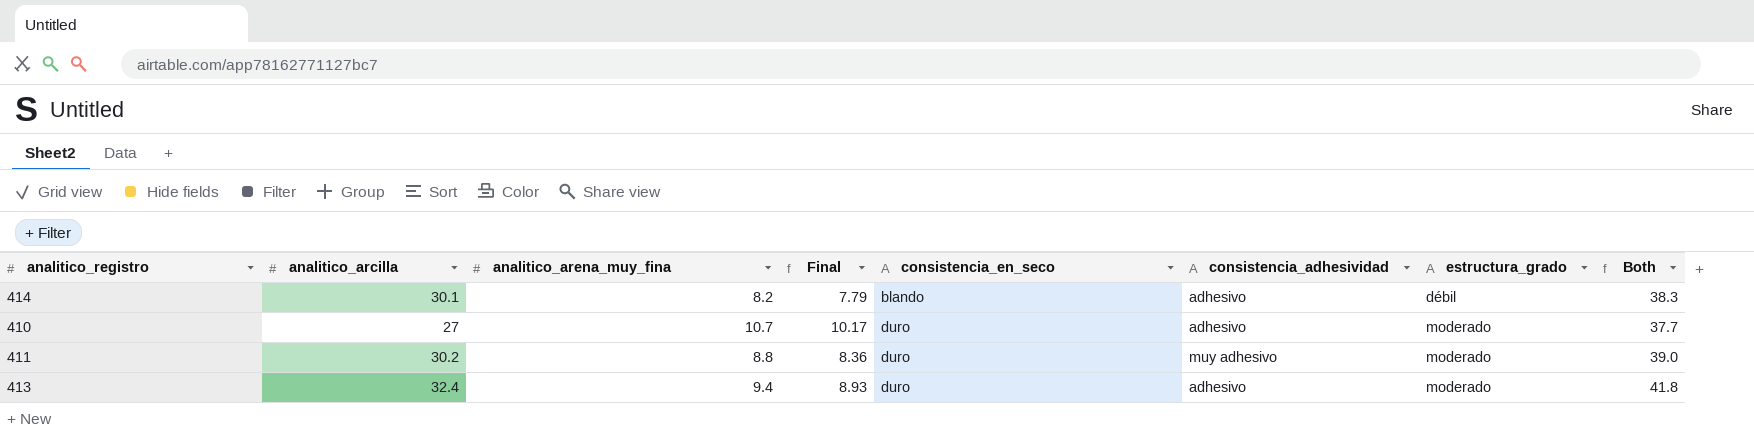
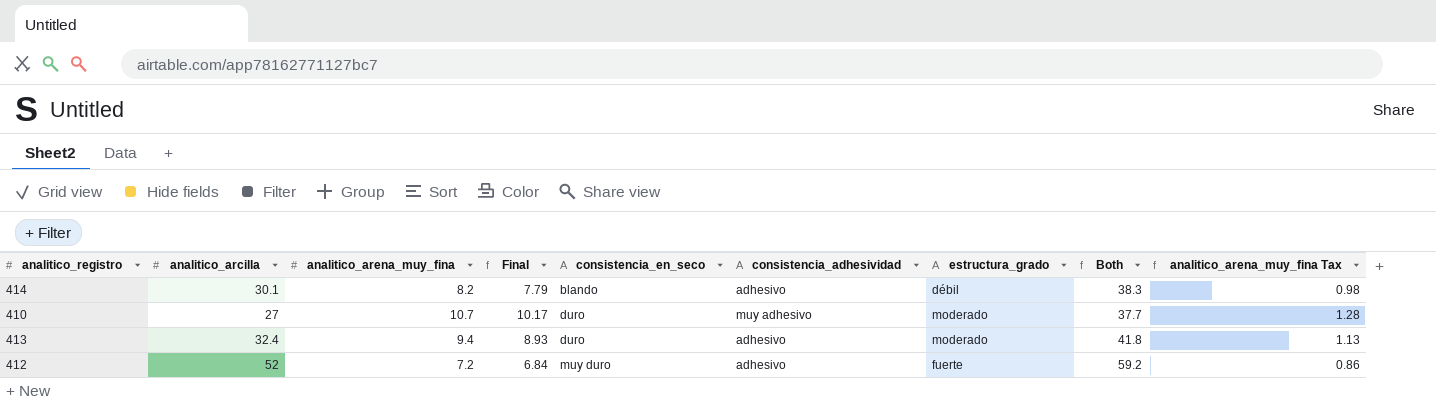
column analitico_arena_muy_fina Tax | formula: none -> [analitico_arena_muy_fina] * 0.12
row 411: 30.2 | 8.8 | 8.36 | duro | muy adhesivo | moderado | 39.0 -> none
410 | consistencia_adhesividad: adhesivo -> muy adhesivo
row 412: none -> 52 | 7.2 | 6.84 | muy duro | adhesivo | fuerte | 59.2 | 0.86

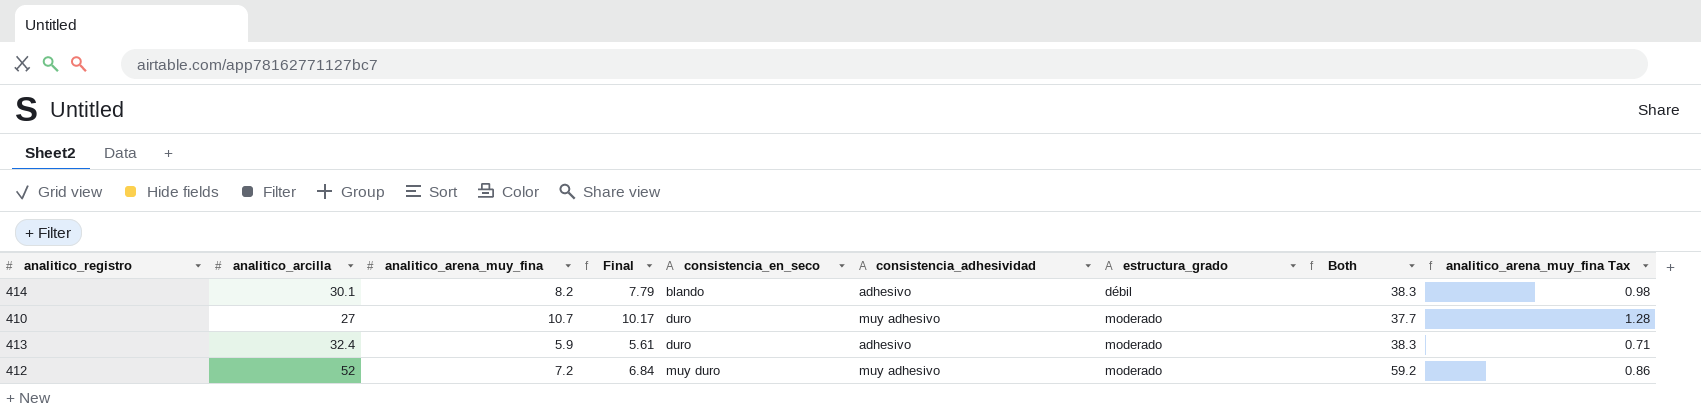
413 | analitico_arena_muy_fina: 9.4 -> 5.9
413 | Final: 8.93 -> 5.61
413 | Both: 41.8 -> 38.3
413 | analitico_arena_muy_fina Tax: 1.13 -> 0.71
412 | consistencia_adhesividad: adhesivo -> muy adhesivo
412 | estructura_grado: fuerte -> moderado

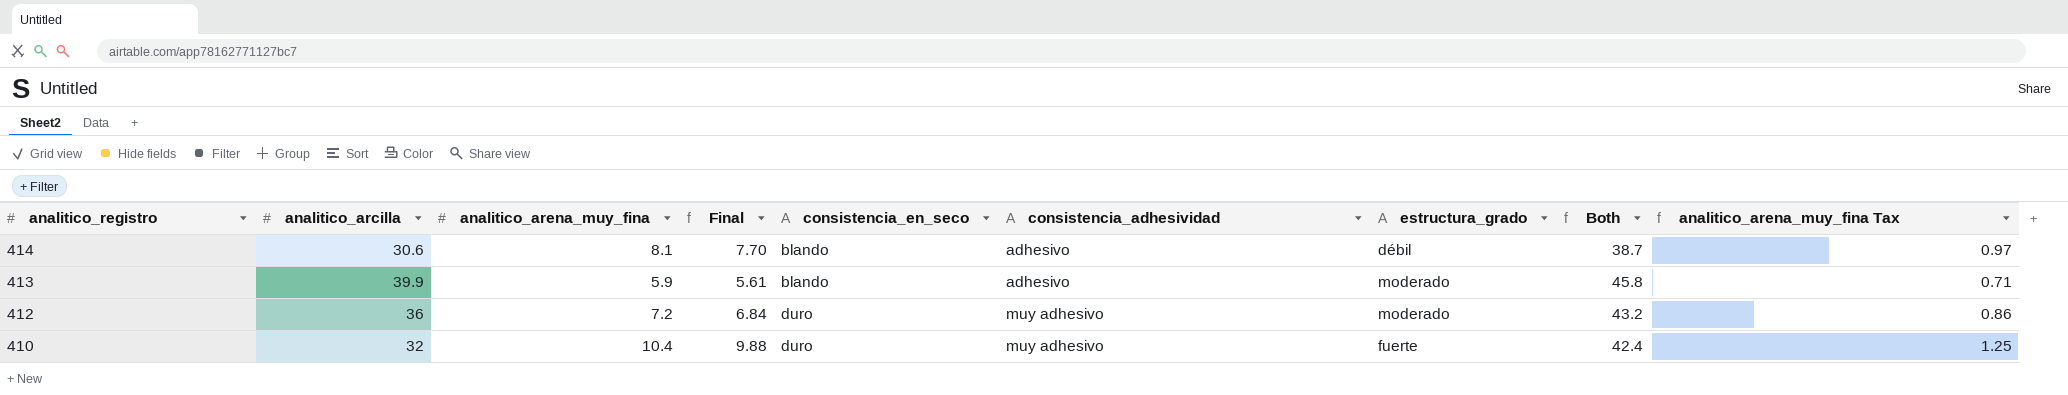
row order: consistencia_en_seco ascending -> analitico_registro descending
414 | analitico_arcilla: 30.1 -> 30.6
414 | analitico_arena_muy_fina: 8.2 -> 8.1
414 | Final: 7.79 -> 7.70
414 | Both: 38.3 -> 38.7
414 | analitico_arena_muy_fina Tax: 0.98 -> 0.97
413 | analitico_arcilla: 32.4 -> 39.9
413 | consistencia_en_seco: duro -> blando
413 | Both: 38.3 -> 45.8
412 | analitico_arcilla: 52 -> 36
412 | consistencia_en_seco: muy duro -> duro
412 | Both: 59.2 -> 43.2
410 | analitico_arcilla: 27 -> 32
410 | analitico_arena_muy_fina: 10.7 -> 10.4
410 | Final: 10.17 -> 9.88
410 | estructura_grado: moderado -> fuerte
410 | Both: 37.7 -> 42.4
410 | analitico_arena_muy_fina Tax: 1.28 -> 1.25

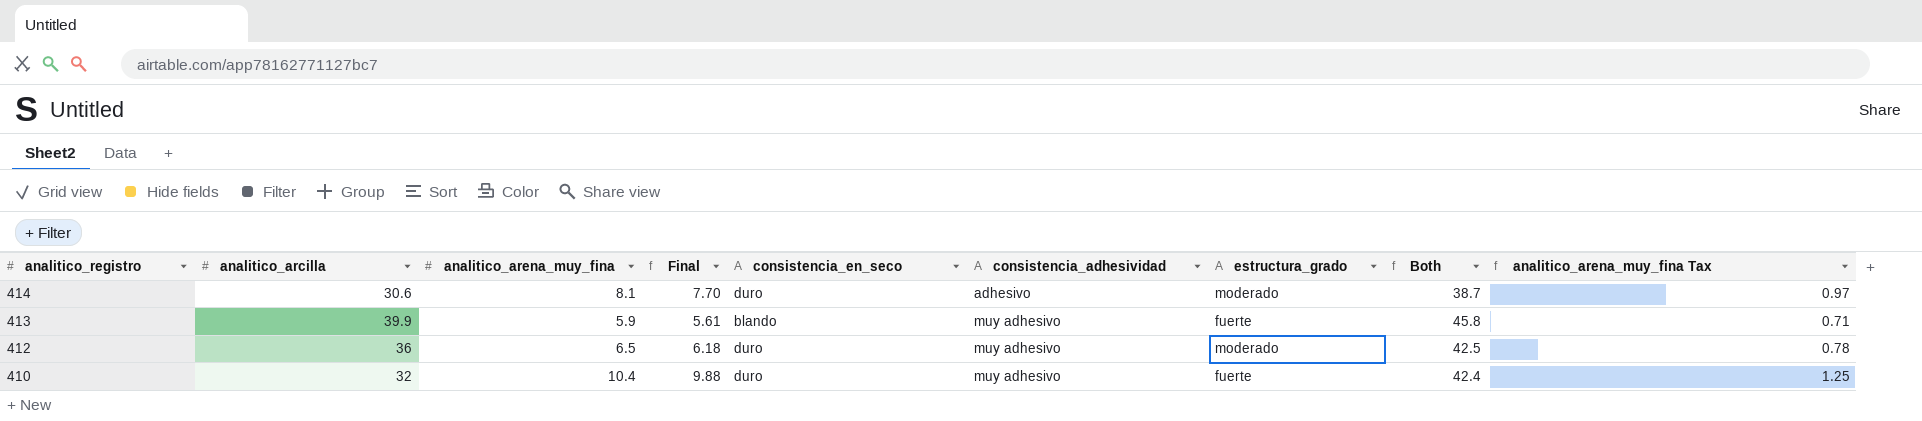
414 | consistencia_en_seco: blando -> duro
414 | estructura_grado: débil -> moderado
413 | consistencia_adhesividad: adhesivo -> muy adhesivo
413 | estructura_grado: moderado -> fuerte
412 | analitico_arena_muy_fina: 7.2 -> 6.5
412 | Final: 6.84 -> 6.18
412 | Both: 43.2 -> 42.5
412 | analitico_arena_muy_fina Tax: 0.86 -> 0.78

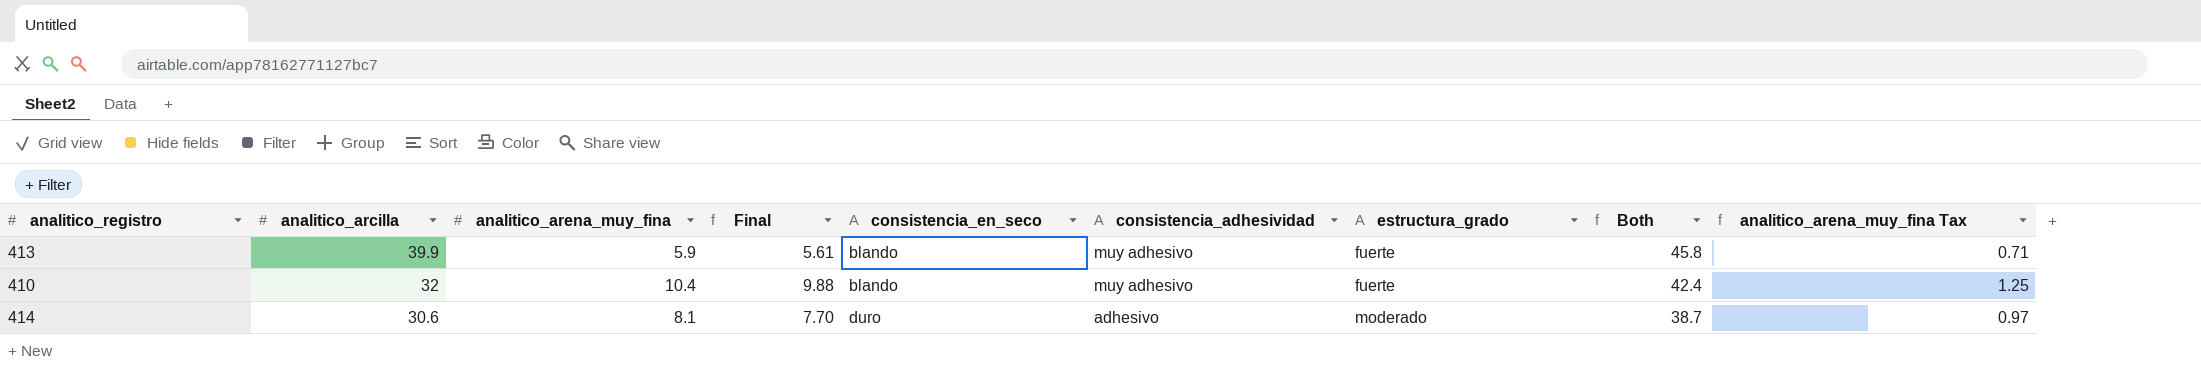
row order: analitico_registro descending -> analitico_arcilla descending
row 412: 36 | 6.5 | 6.18 | duro | muy adhesivo | moderado | 42.5 | 0.78 -> none
410 | consistencia_en_seco: duro -> blando

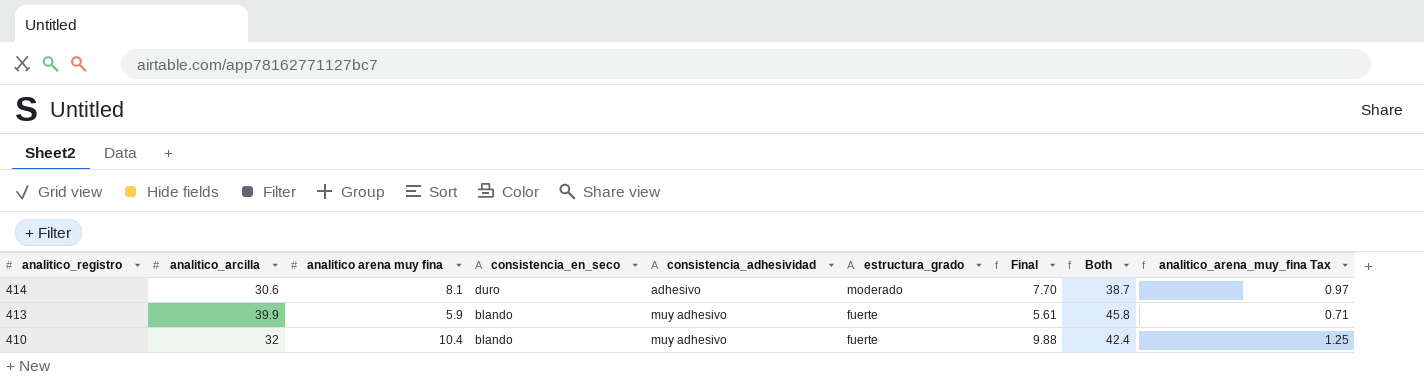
row order: analitico_arcilla descending -> analitico_registro descending
column name: analitico_arena_muy_fina -> analitico arena muy fina
column Final | position: 4 -> 7

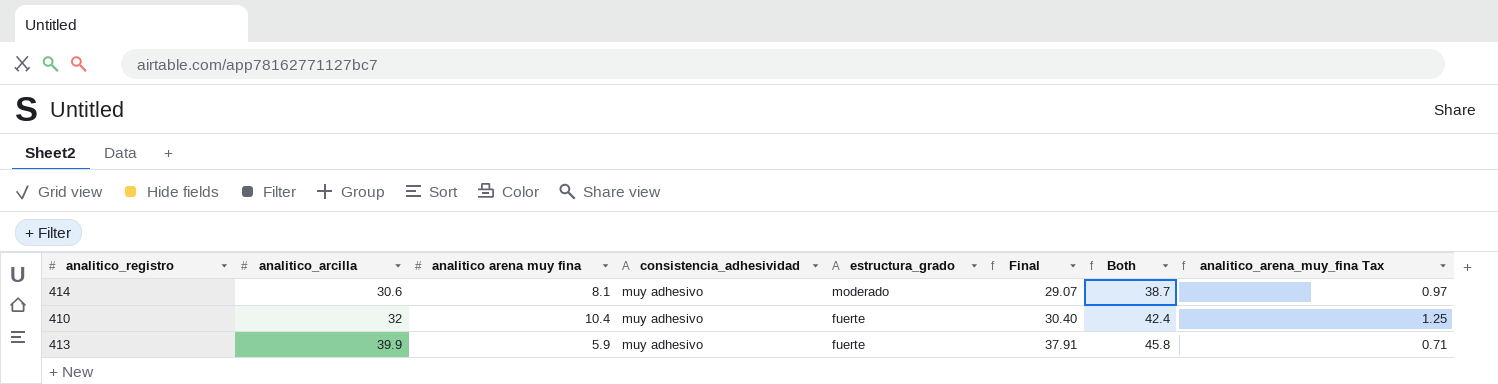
row order: analitico_registro descending -> analitico_arcilla ascending
column consistencia_en_seco | position: 4 -> none
column Final | formula: [analitico arena muy fina] * 0.95 -> [analitico_arcilla] * 0.95
414 | consistencia_adhesividad: adhesivo -> muy adhesivo

